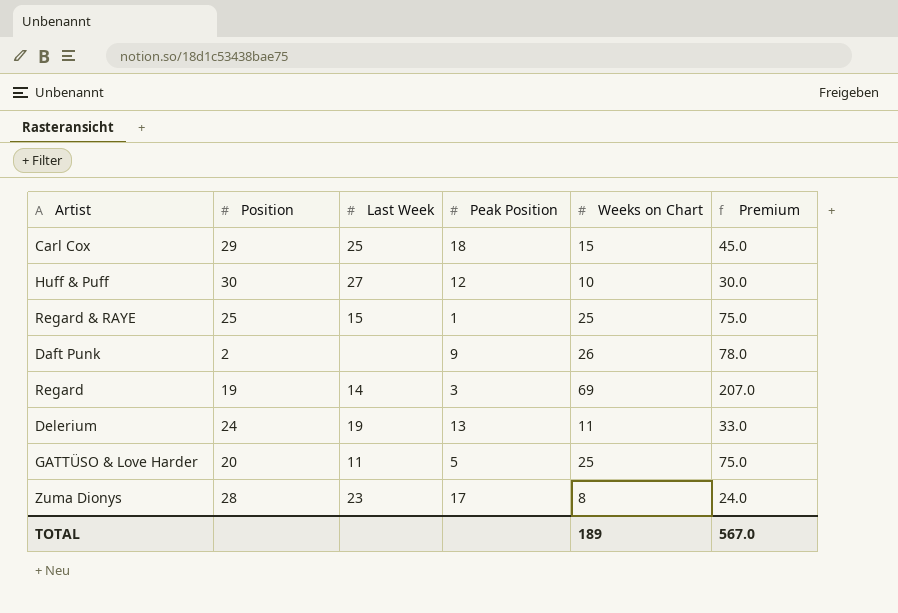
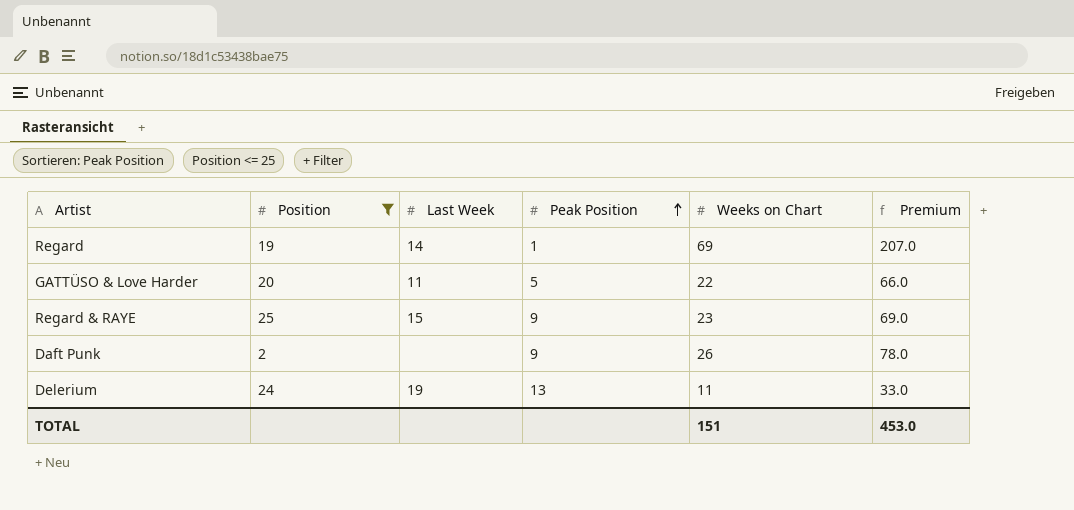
filter: none -> Position <= 25
row order: none -> Peak Position ascending
Regard | Peak Position: 3 -> 1
GATTÜSO & Love Harder | Weeks on Chart: 25 -> 22
GATTÜSO & Love Harder | Premium: 75.0 -> 66.0
Regard & RAYE | Peak Position: 1 -> 9
Regard & RAYE | Weeks on Chart: 25 -> 23
Regard & RAYE | Premium: 75.0 -> 69.0
TOTAL | Weeks on Chart: 189 -> 151
TOTAL | Premium: 567.0 -> 453.0

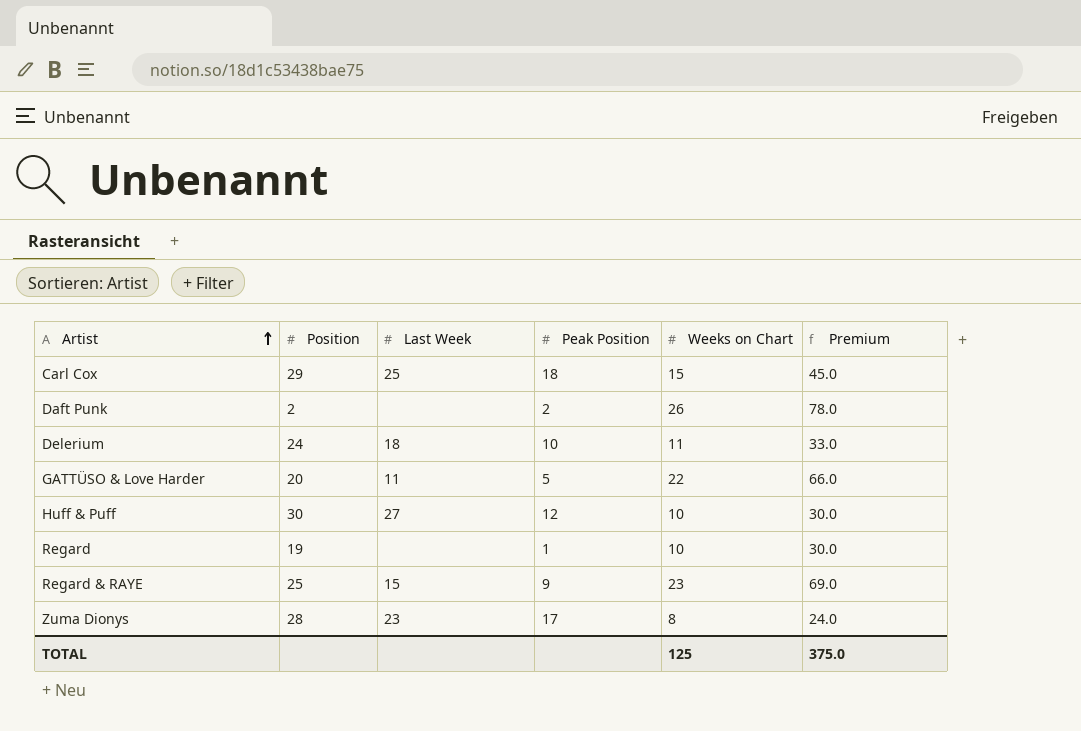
filter: Position <= 25 -> none
row order: Peak Position ascending -> Artist ascending
Daft Punk | Peak Position: 9 -> 2
Delerium | Last Week: 19 -> 18
Delerium | Peak Position: 13 -> 10
Regard | Last Week: 14 -> none
Regard | Weeks on Chart: 69 -> 10
Regard | Premium: 207.0 -> 30.0
TOTAL | Weeks on Chart: 151 -> 125
TOTAL | Premium: 453.0 -> 375.0

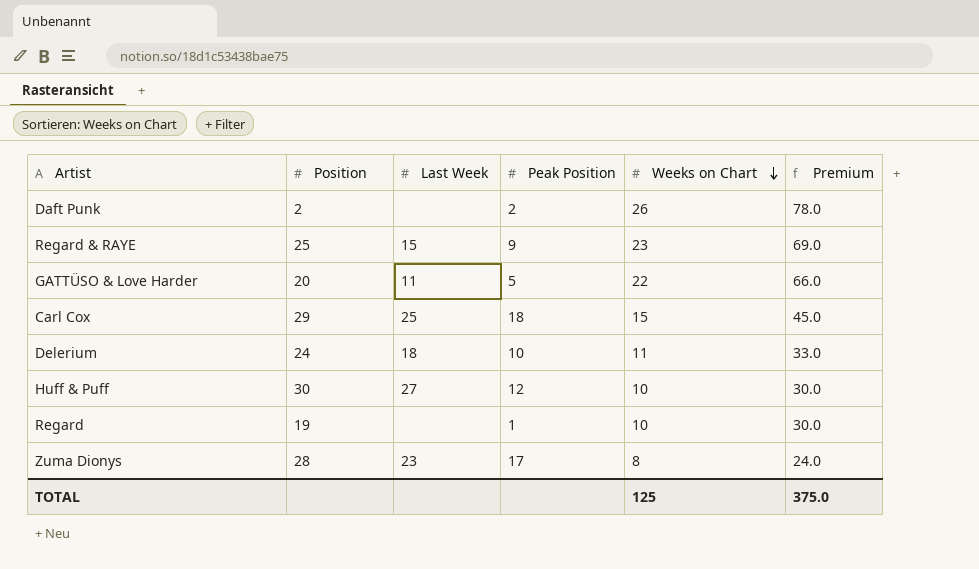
row order: Artist ascending -> Weeks on Chart descending

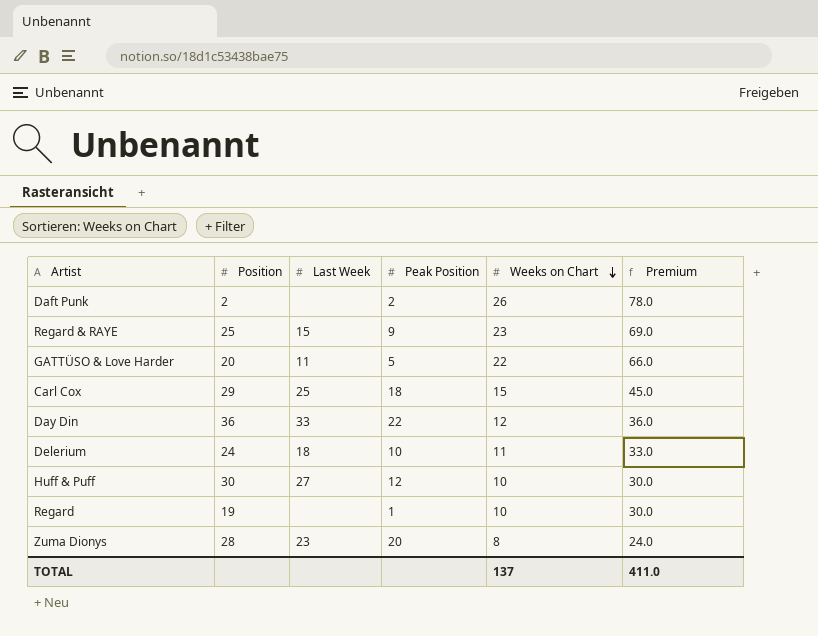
row Day Din: none -> 36 | 33 | 22 | 12 | 36.0
Zuma Dionys | Peak Position: 17 -> 20
TOTAL | Weeks on Chart: 125 -> 137
TOTAL | Premium: 375.0 -> 411.0

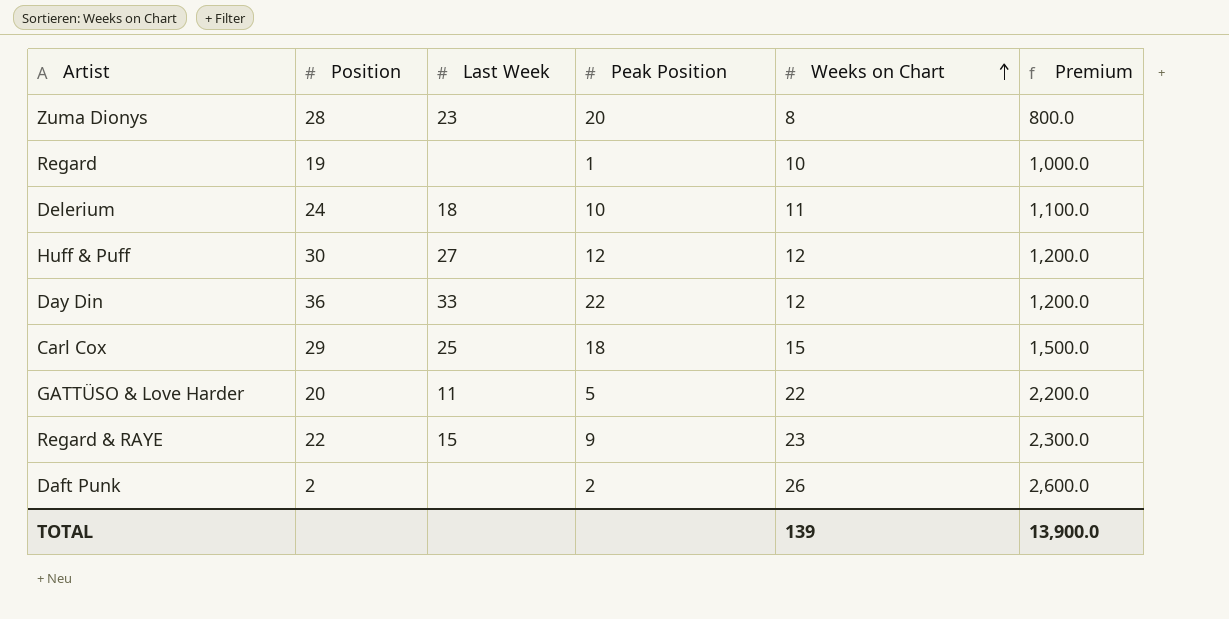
row order: Weeks on Chart descending -> Weeks on Chart ascending
column Premium | formula: [Weeks on Chart] * 3 -> [Weeks on Chart] * 100
Huff & Puff | Weeks on Chart: 10 -> 12
Regard & RAYE | Position: 25 -> 22
TOTAL | Weeks on Chart: 137 -> 139
TOTAL | Premium: 411.0 -> 13,900.0

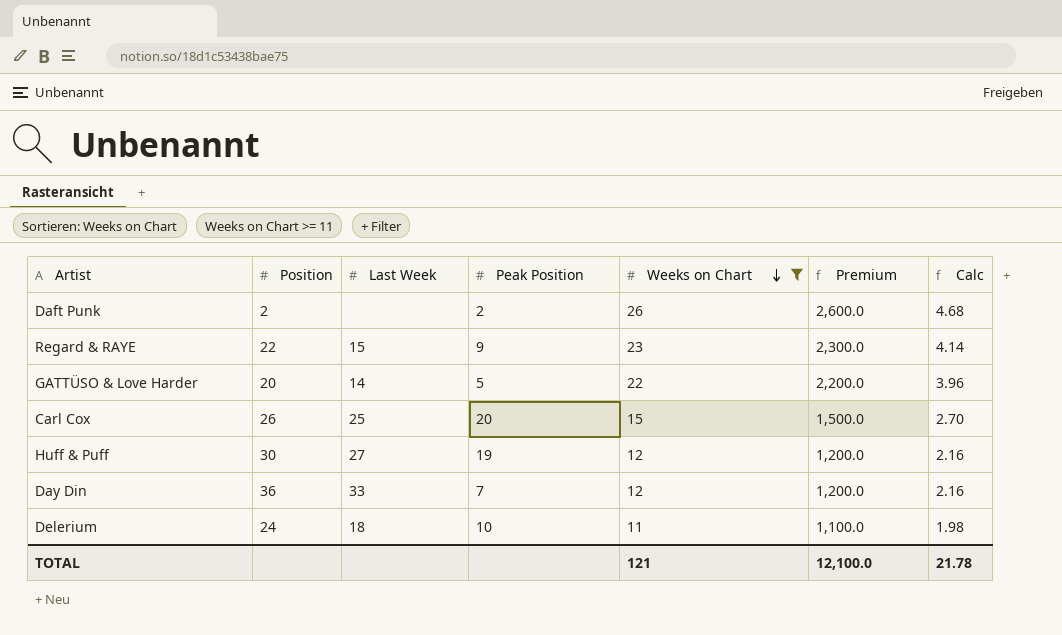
filter: none -> Weeks on Chart >= 11
row order: Weeks on Chart ascending -> Weeks on Chart descending
column Calc | formula: none -> [Weeks on Chart] * 0.18
GATTÜSO & Love Harder | Last Week: 11 -> 14
Carl Cox | Position: 29 -> 26
Carl Cox | Peak Position: 18 -> 20
Huff & Puff | Peak Position: 12 -> 19
Day Din | Peak Position: 22 -> 7
TOTAL | Weeks on Chart: 139 -> 121
TOTAL | Premium: 13,900.0 -> 12,100.0

